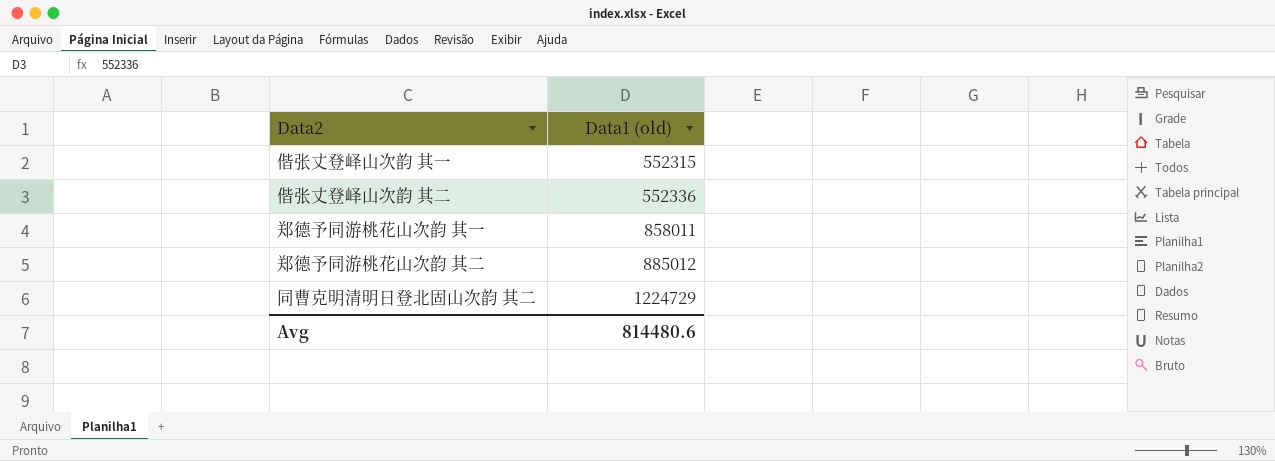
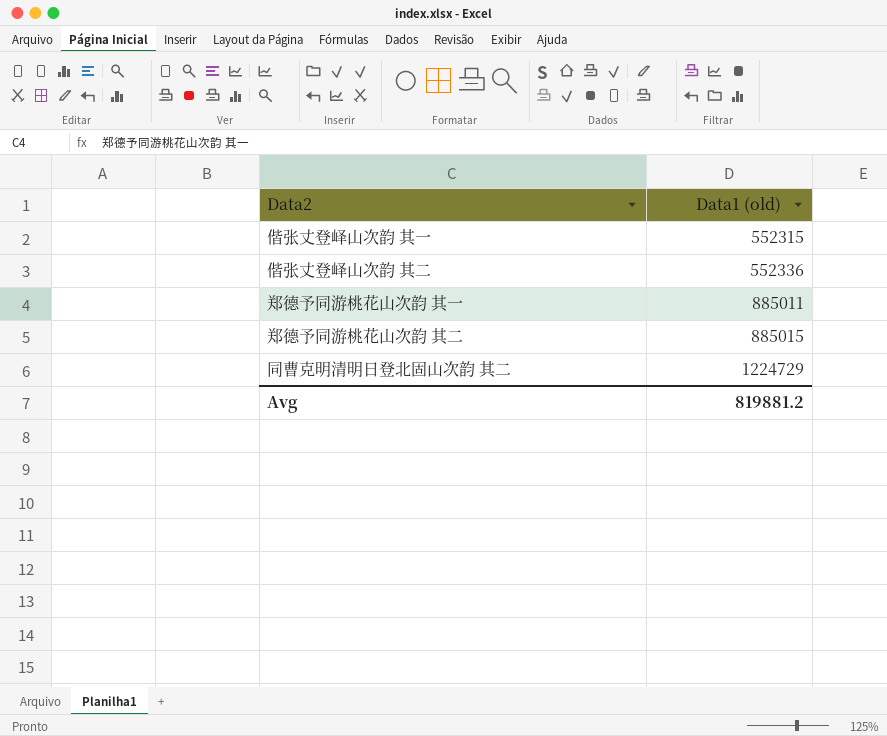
郑德予同游桃花山次韵 其一 | Data1 (old): 858011 -> 885011
郑德予同游桃花山次韵 其二 | Data1 (old): 885012 -> 885015
Avg | Data1 (old): 814480.6 -> 819881.2

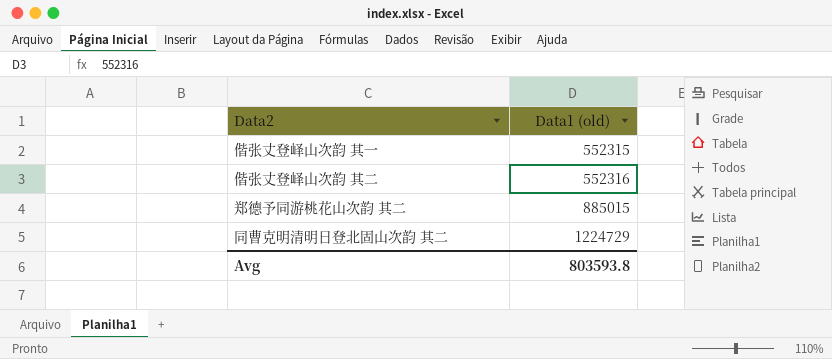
row 郑德予同游桃花山次韵 其一: 885011 -> none
偕张丈登峄山次韵 其二 | Data1 (old): 552336 -> 552316
Avg | Data1 (old): 819881.2 -> 803593.8

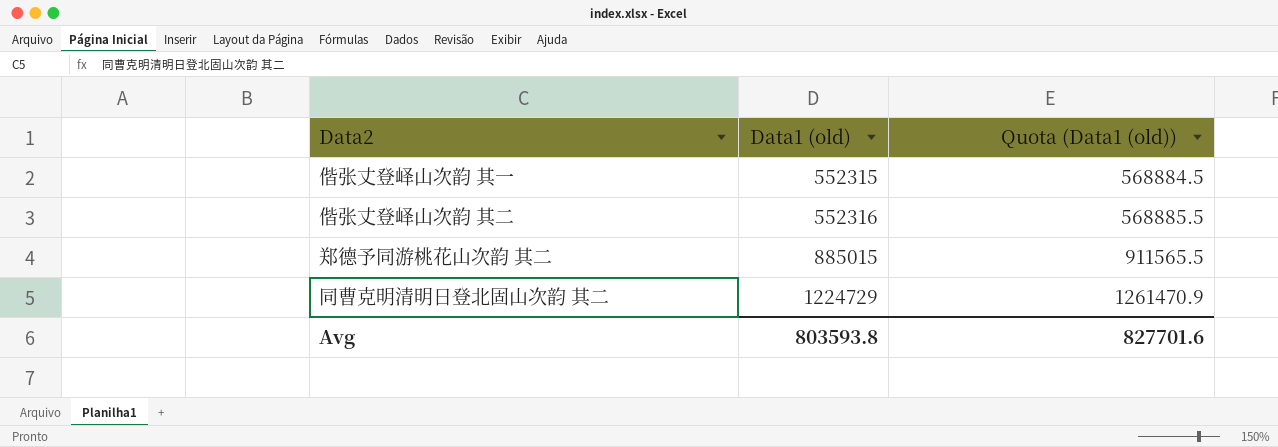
column Quota (Data1 (old)) | formula: none -> [Data1 (old)] * 1.03

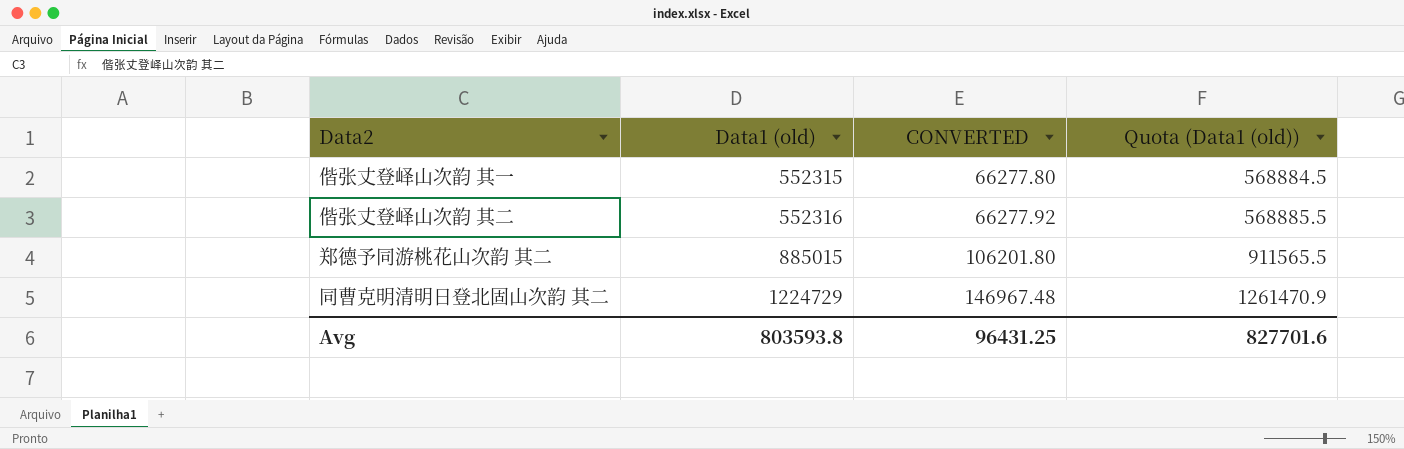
column CONVERTED | formula: none -> [Data1 (old)] * 0.12

